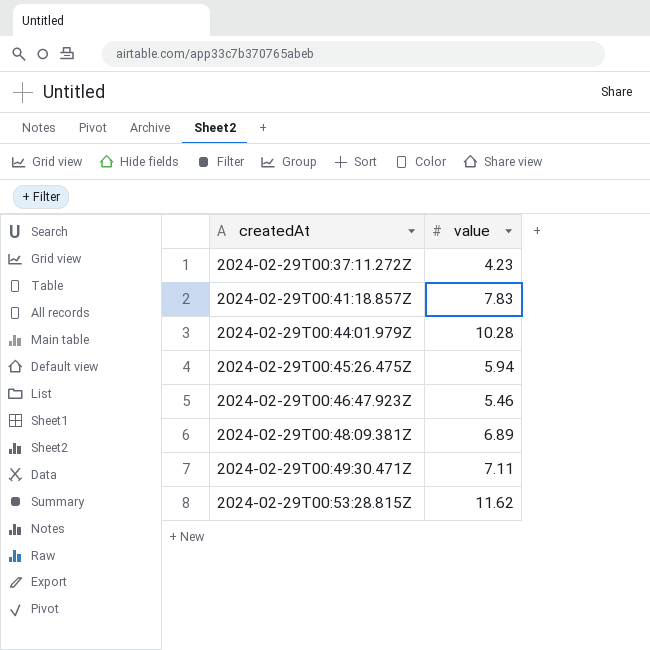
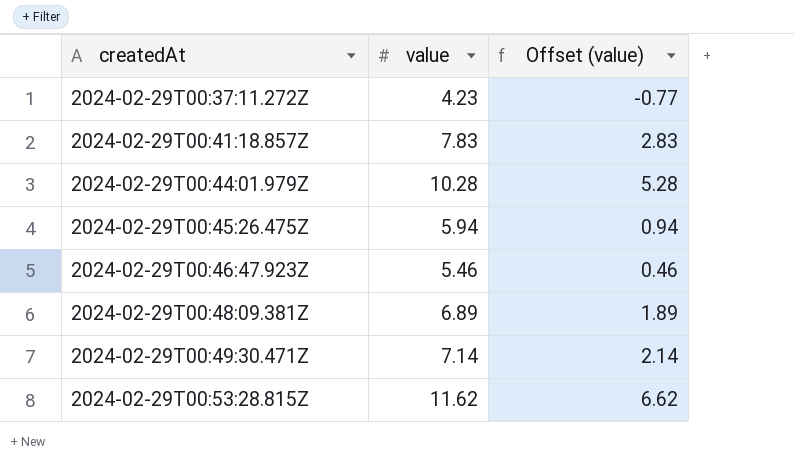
column Offset (value) | formula: none -> [value] - 5
2024-02-29T00:49:30.471Z | value: 7.11 -> 7.14

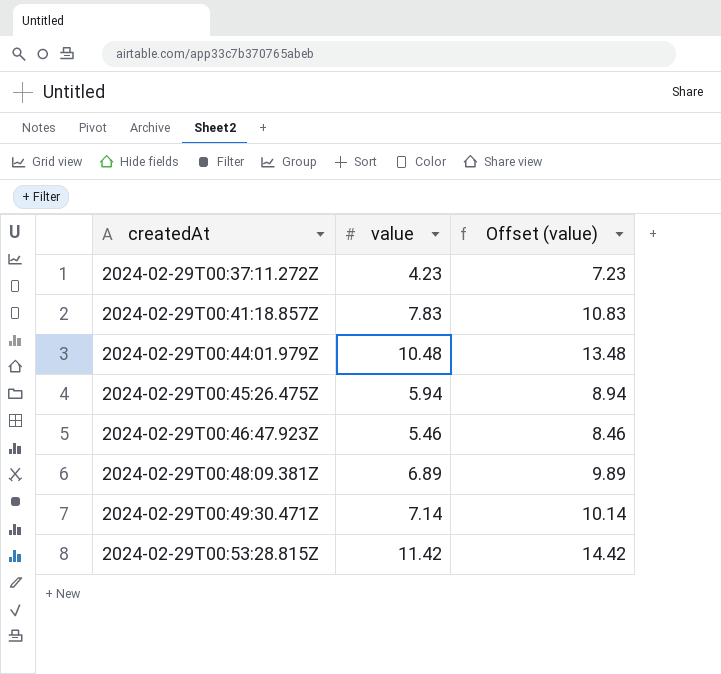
column Offset (value) | formula: [value] - 5 -> [value] + 3
2024-02-29T00:44:01.979Z | value: 10.28 -> 10.48
2024-02-29T00:53:28.815Z | value: 11.62 -> 11.42

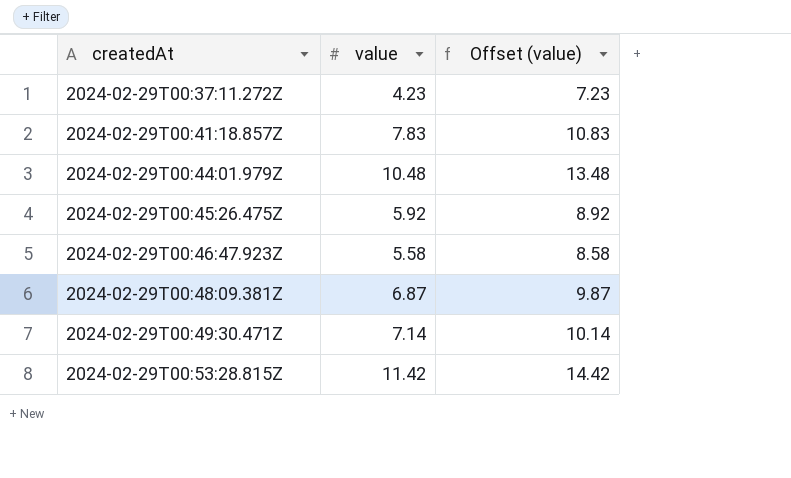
2024-02-29T00:45:26.475Z | value: 5.94 -> 5.92
2024-02-29T00:45:26.475Z | Offset (value): 8.94 -> 8.92
2024-02-29T00:46:47.923Z | value: 5.46 -> 5.58
2024-02-29T00:46:47.923Z | Offset (value): 8.46 -> 8.58
2024-02-29T00:48:09.381Z | value: 6.89 -> 6.87
2024-02-29T00:48:09.381Z | Offset (value): 9.89 -> 9.87

